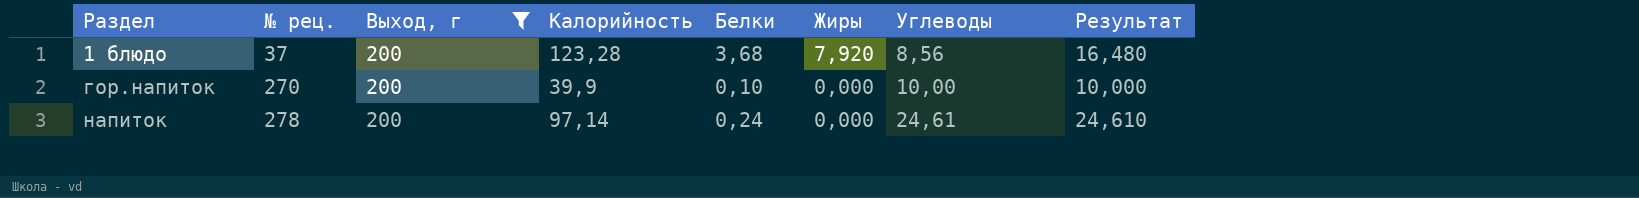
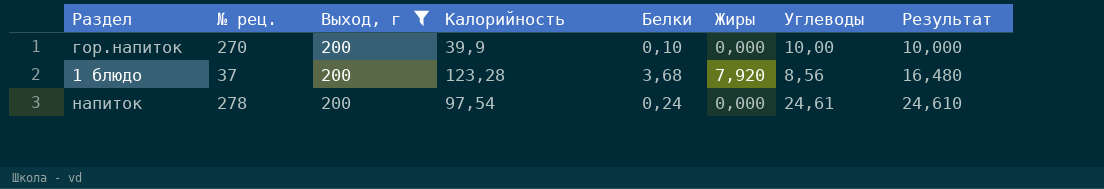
row order: Раздел ascending -> Результат ascending
напиток | Калорийность: 97,14 -> 97,54

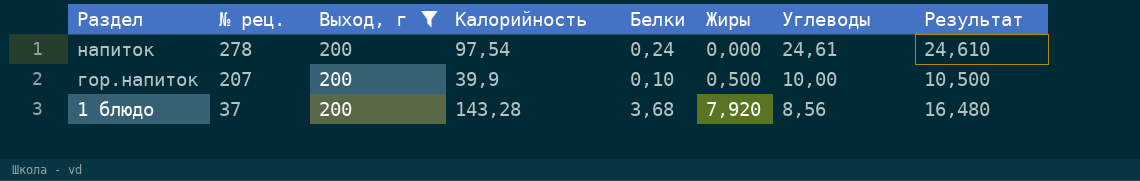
row order: Результат ascending -> Раздел descending
гор.напиток | № рец.: 270 -> 207
гор.напиток | Жиры: 0,000 -> 0,500
гор.напиток | Результат: 10,000 -> 10,500
1 блюдо | Калорийность: 123,28 -> 143,28

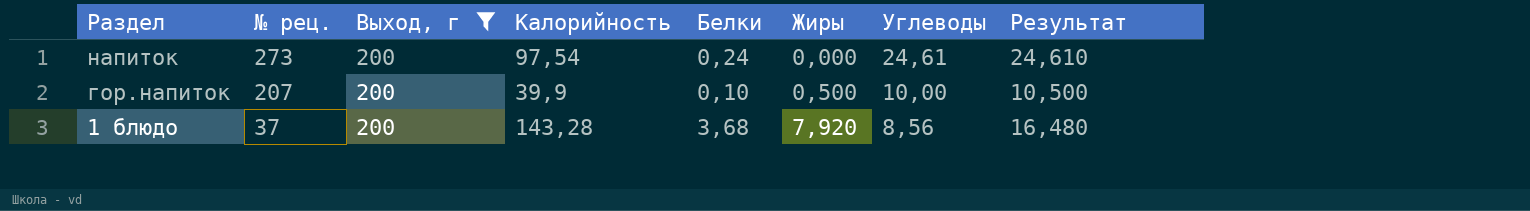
напиток | № рец.: 278 -> 273

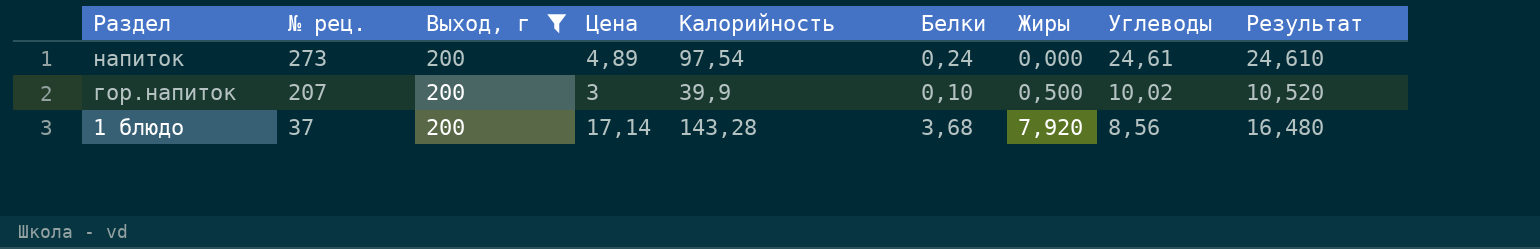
column Цена | position: none -> 4
гор.напиток | Углеводы: 10,00 -> 10,02
гор.напиток | Результат: 10,500 -> 10,520

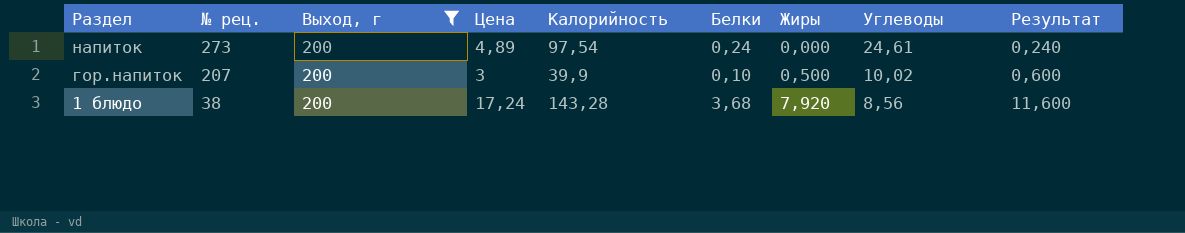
column Результат | formula: [Жиры] + [Углеводы] -> [Белки] + [Жиры]
1 блюдо | № рец.: 37 -> 38
1 блюдо | Цена: 17,14 -> 17,24

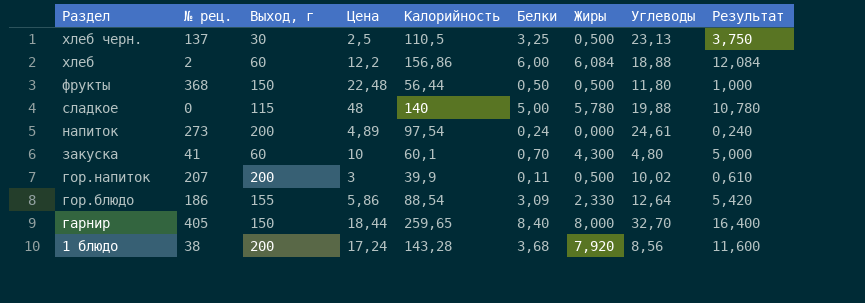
filter: Выход, г = 200 -> none
гор.напиток | Белки: 0,10 -> 0,11
гор.напиток | Результат: 0,600 -> 0,610

